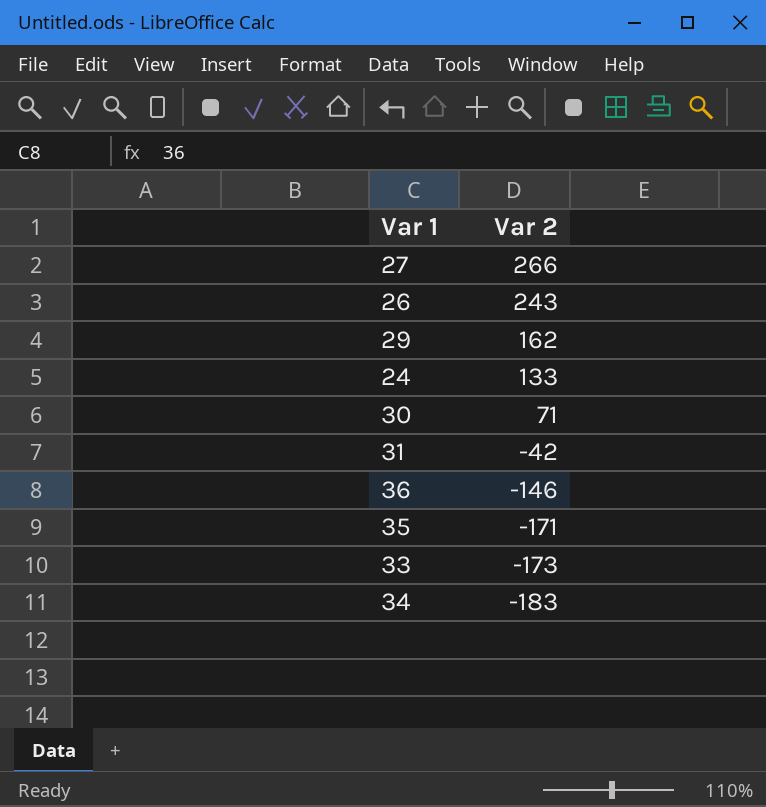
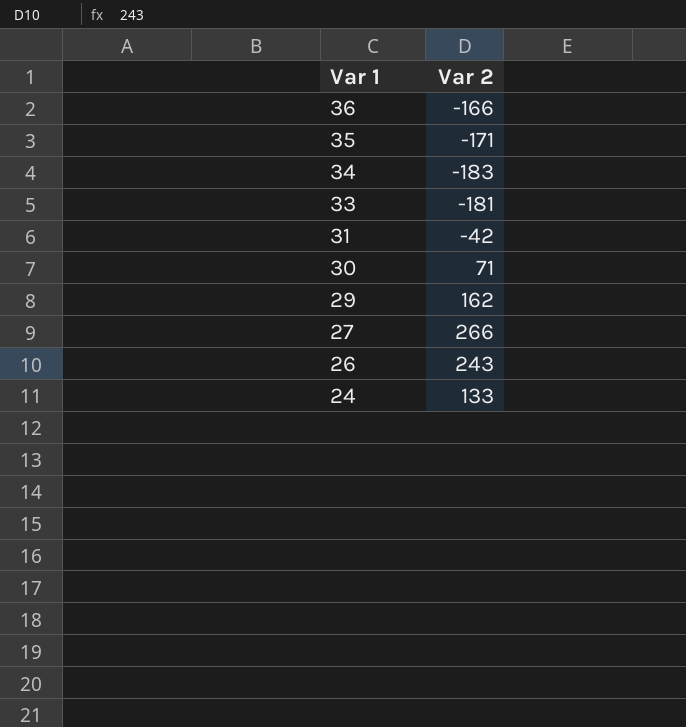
row order: Var 2 descending -> Var 1 descending
36 | Var 2: -146 -> -166
33 | Var 2: -173 -> -181

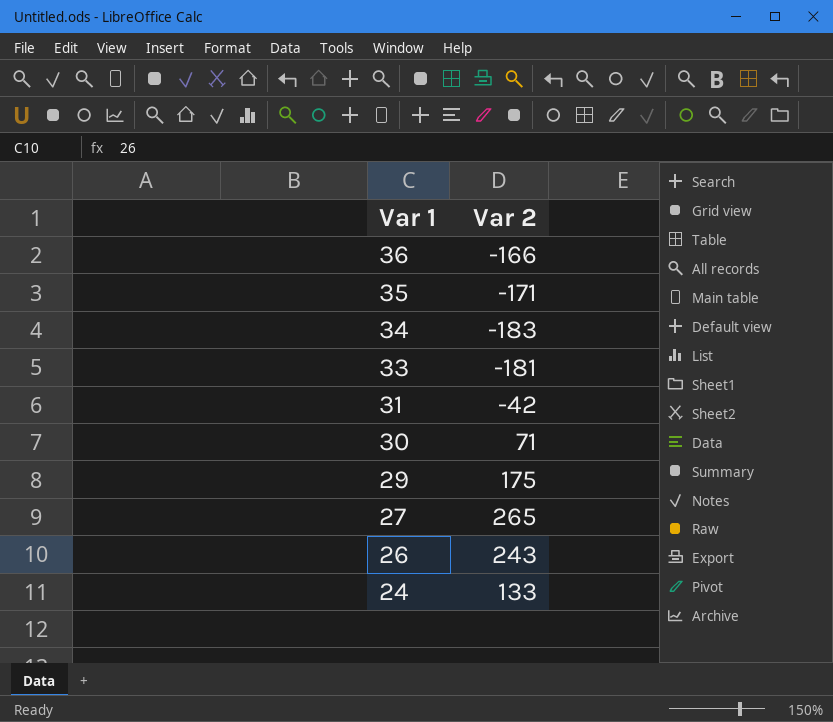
29 | Var 2: 162 -> 175
27 | Var 2: 266 -> 265

